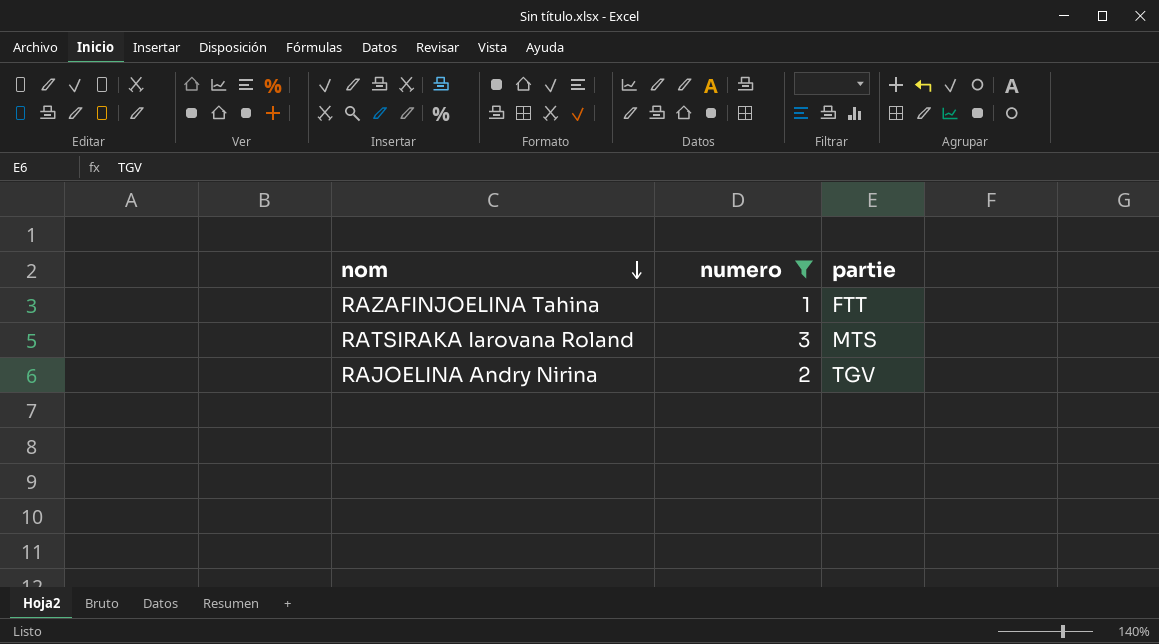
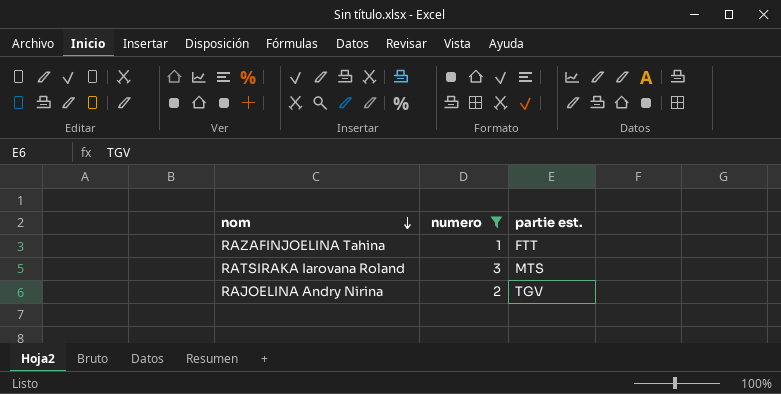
column name: partie -> partie est.

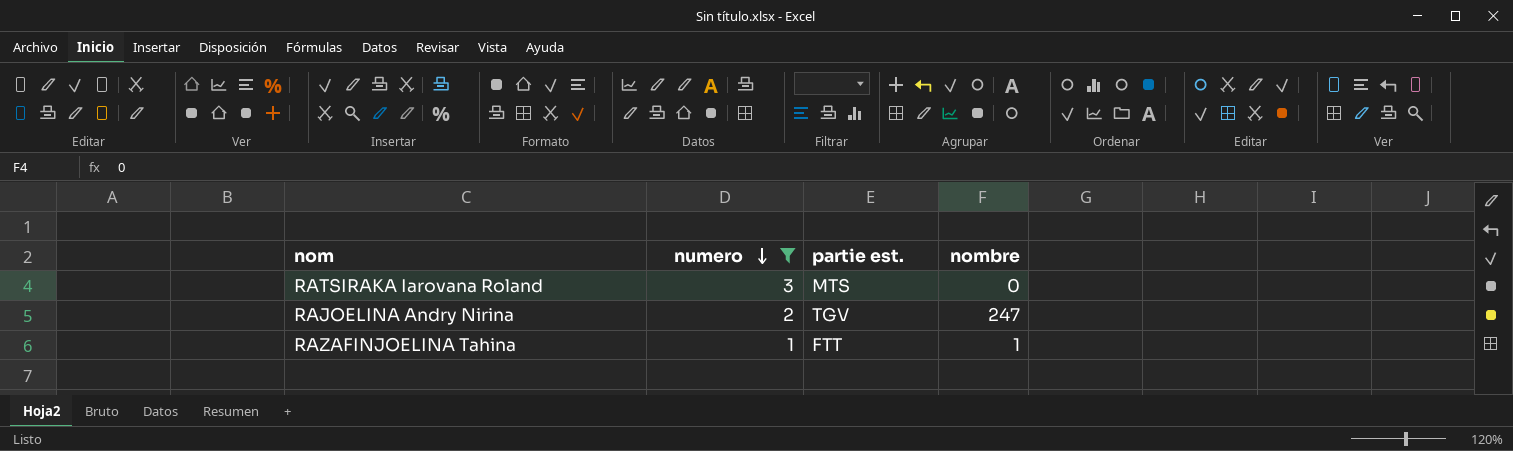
row order: nom descending -> numero descending
column nombre | position: none -> 4

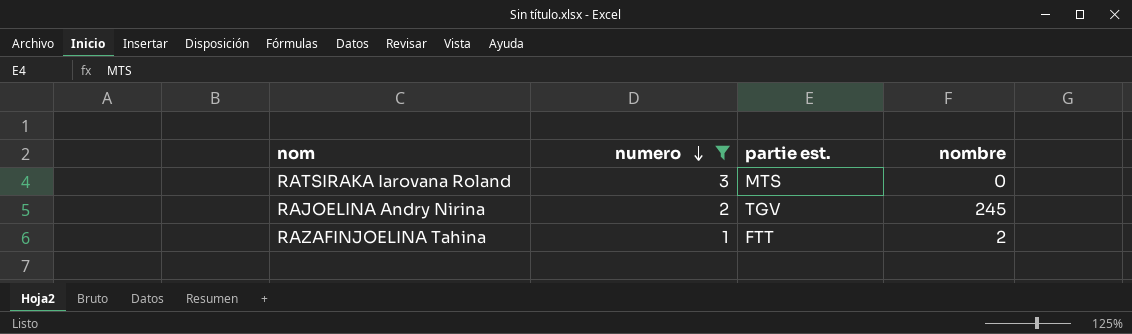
RAJOELINA Andry Nirina | nombre: 247 -> 245
RAZAFINJOELINA Tahina | nombre: 1 -> 2

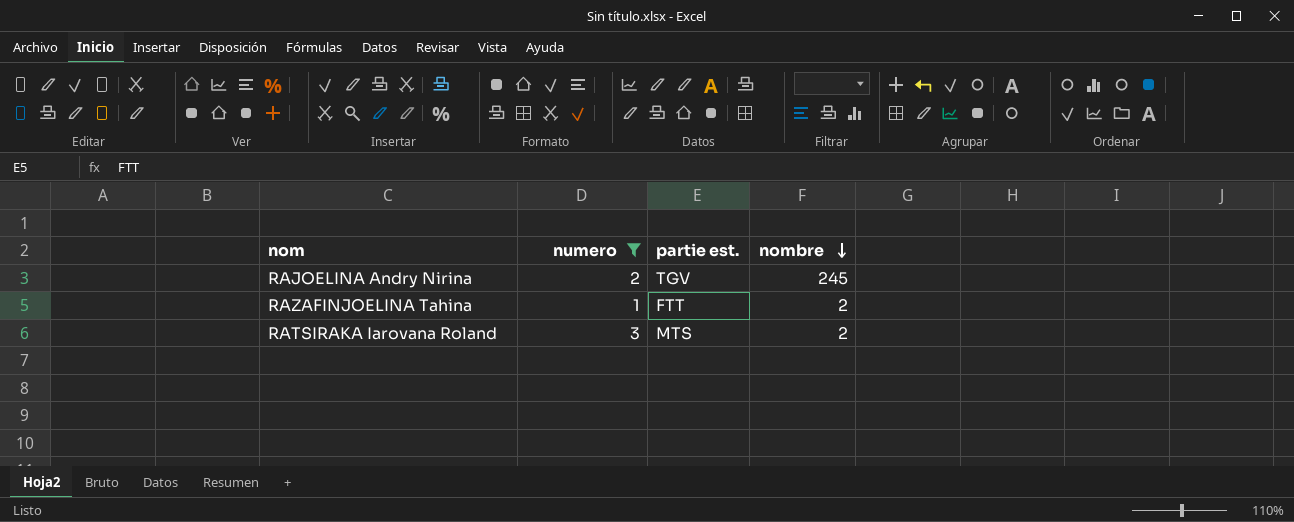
row order: numero descending -> nombre descending
RATSIRAKA Iarovana Roland | nombre: 0 -> 2

